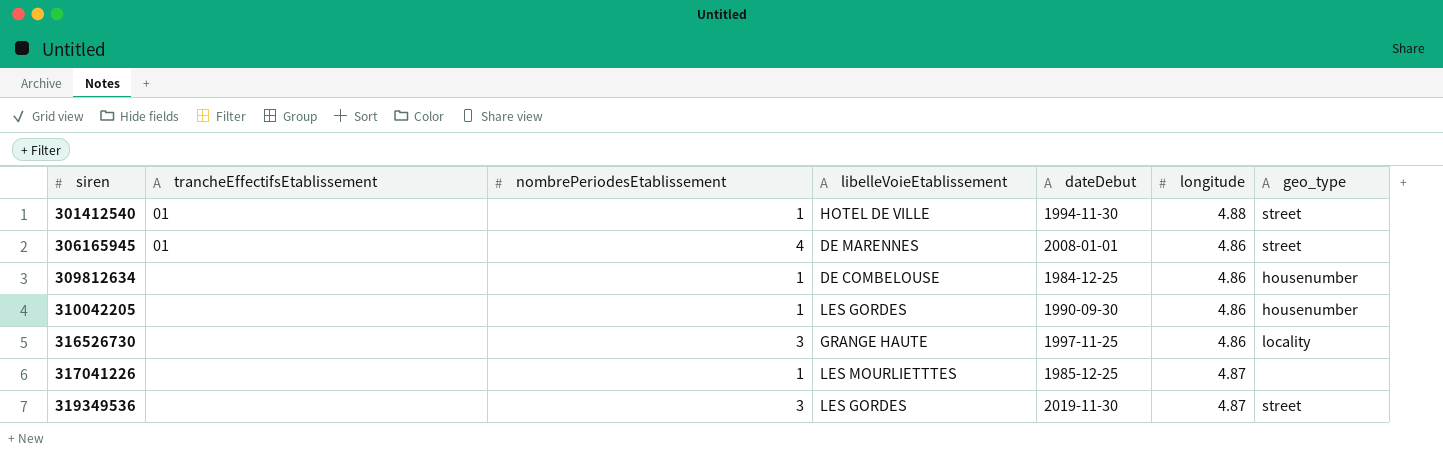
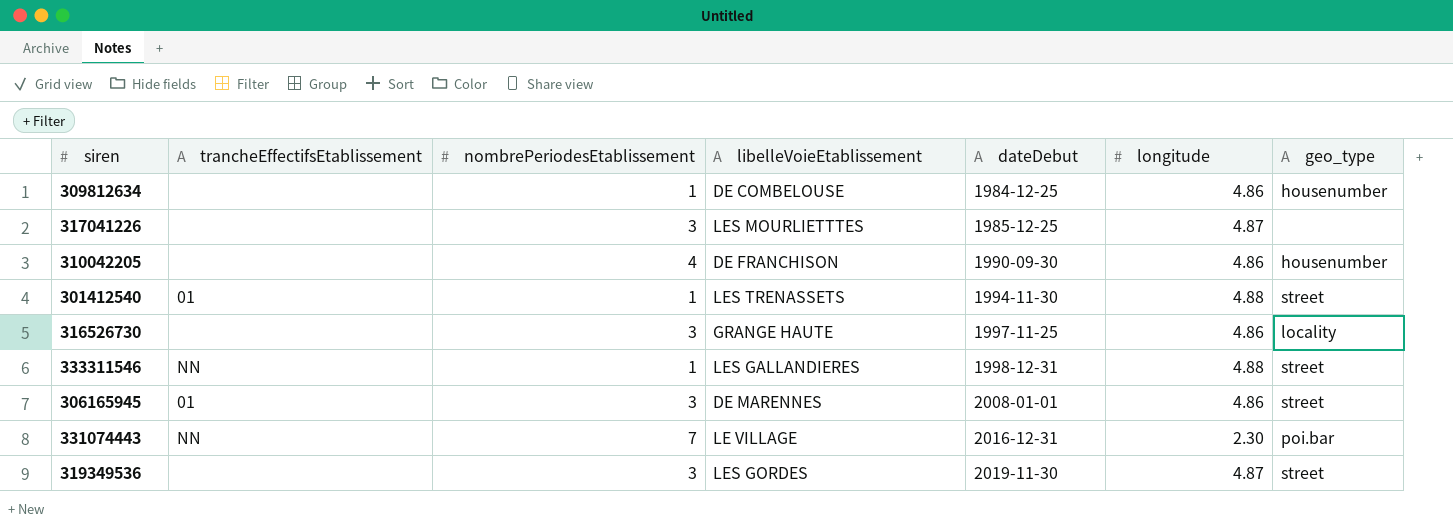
row order: siren ascending -> dateDebut ascending
317041226 | nombrePeriodesEtablissement: 1 -> 3
310042205 | nombrePeriodesEtablissement: 1 -> 4
310042205 | libelleVoieEtablissement: LES GORDES -> DE FRANCHISON
301412540 | libelleVoieEtablissement: HOTEL DE VILLE -> LES TRENASSETS
row 333311546: none -> NN | 1 | LES GALLANDIERES | 1998-12-31 | 4.88 | street
306165945 | nombrePeriodesEtablissement: 4 -> 3
row 331074443: none -> NN | 7 | LE VILLAGE | 2016-12-31 | 2.30 | poi.bar

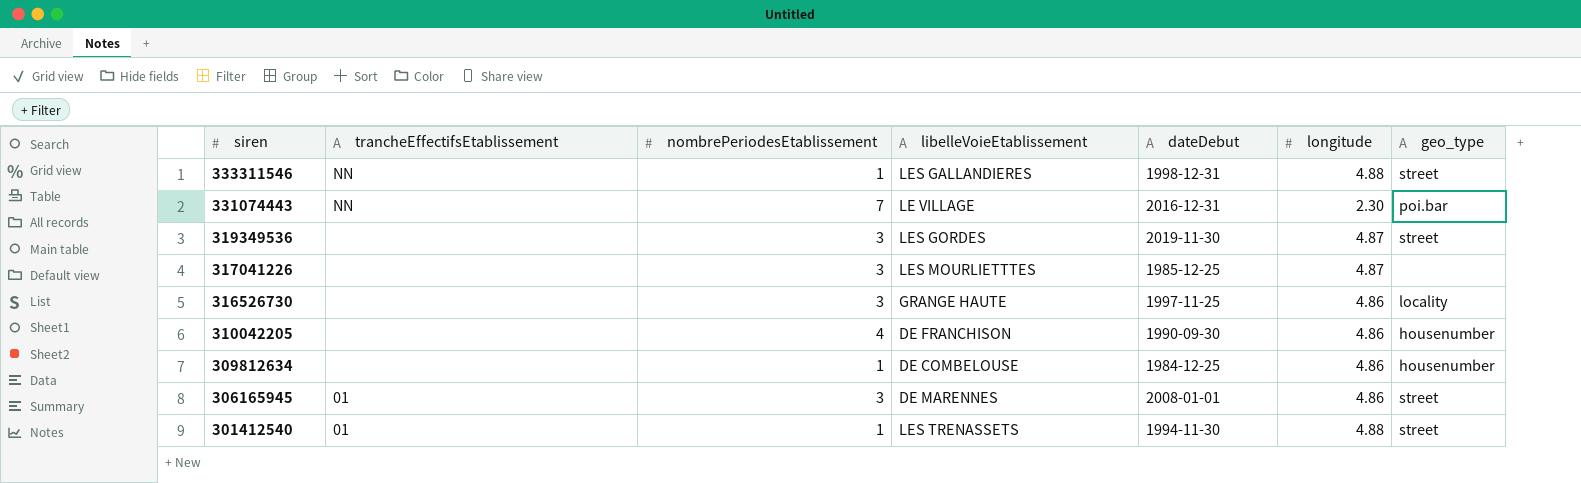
row order: dateDebut ascending -> siren descending

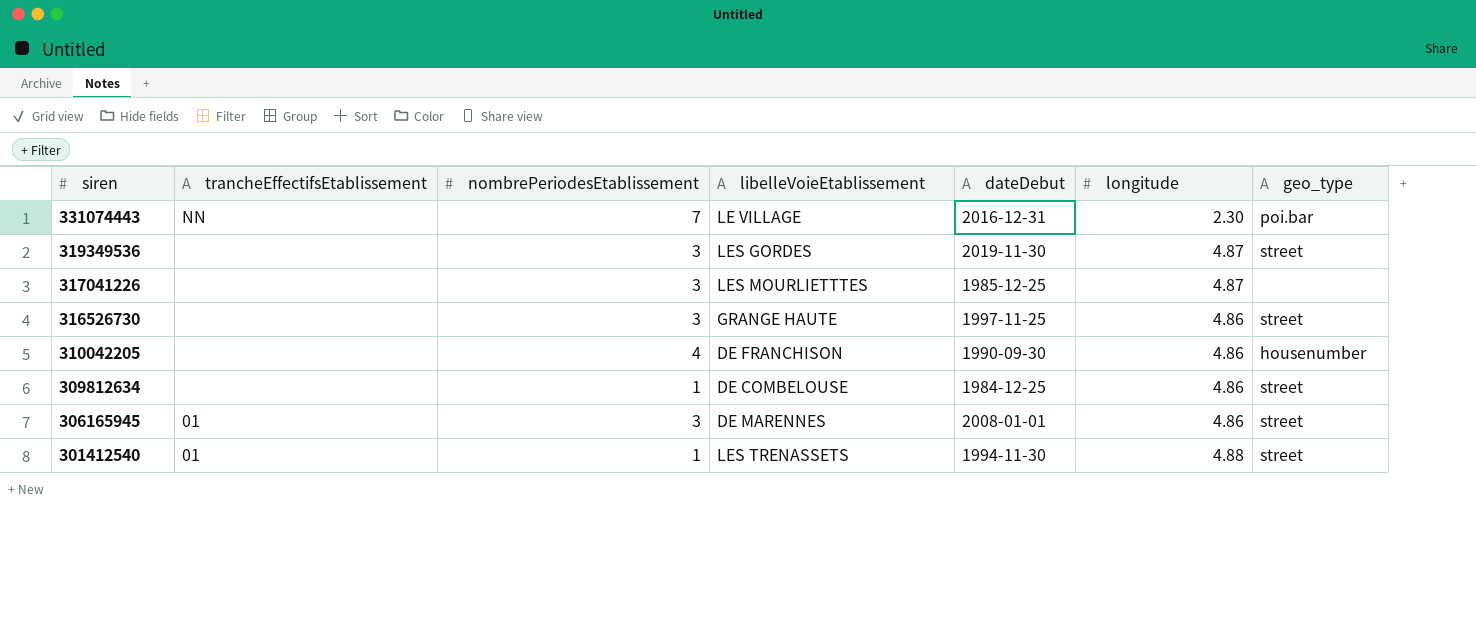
row 333311546: NN | 1 | LES GALLANDIERES | 1998-12-31 | 4.88 | street -> none
316526730 | geo_type: locality -> street
309812634 | geo_type: housenumber -> street

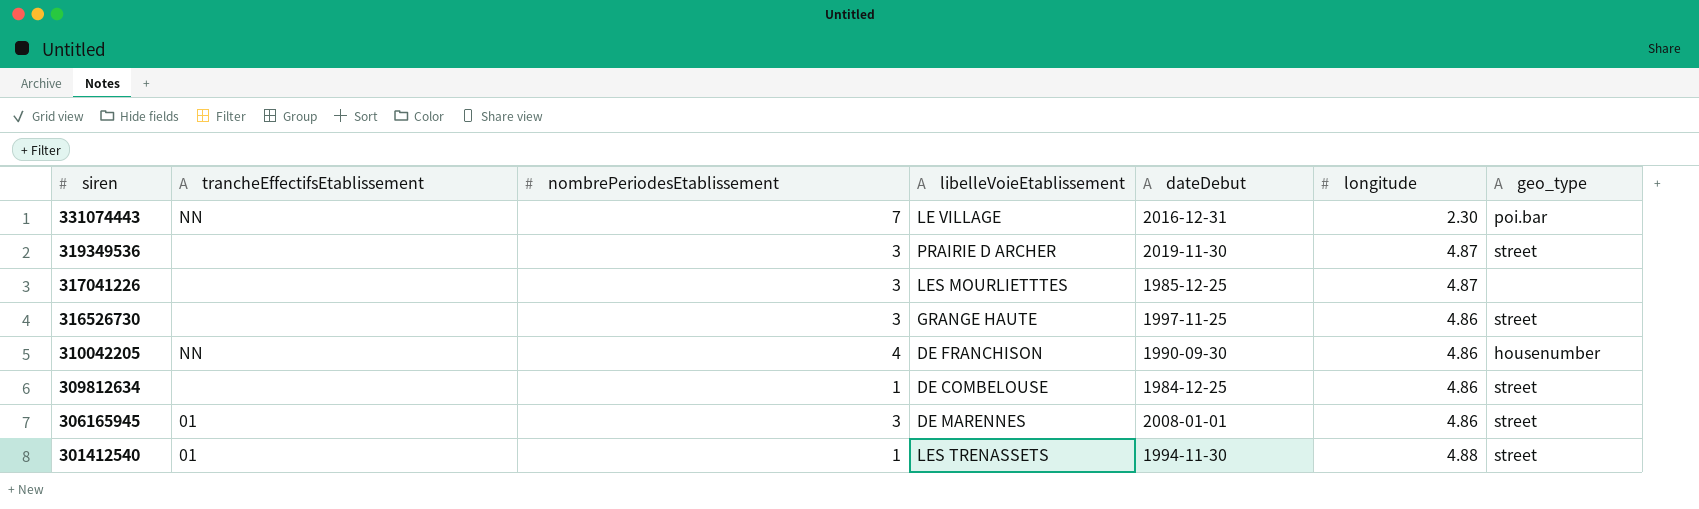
319349536 | libelleVoieEtablissement: LES GORDES -> PRAIRIE D ARCHER
310042205 | trancheEffectifsEtablissement: none -> NN

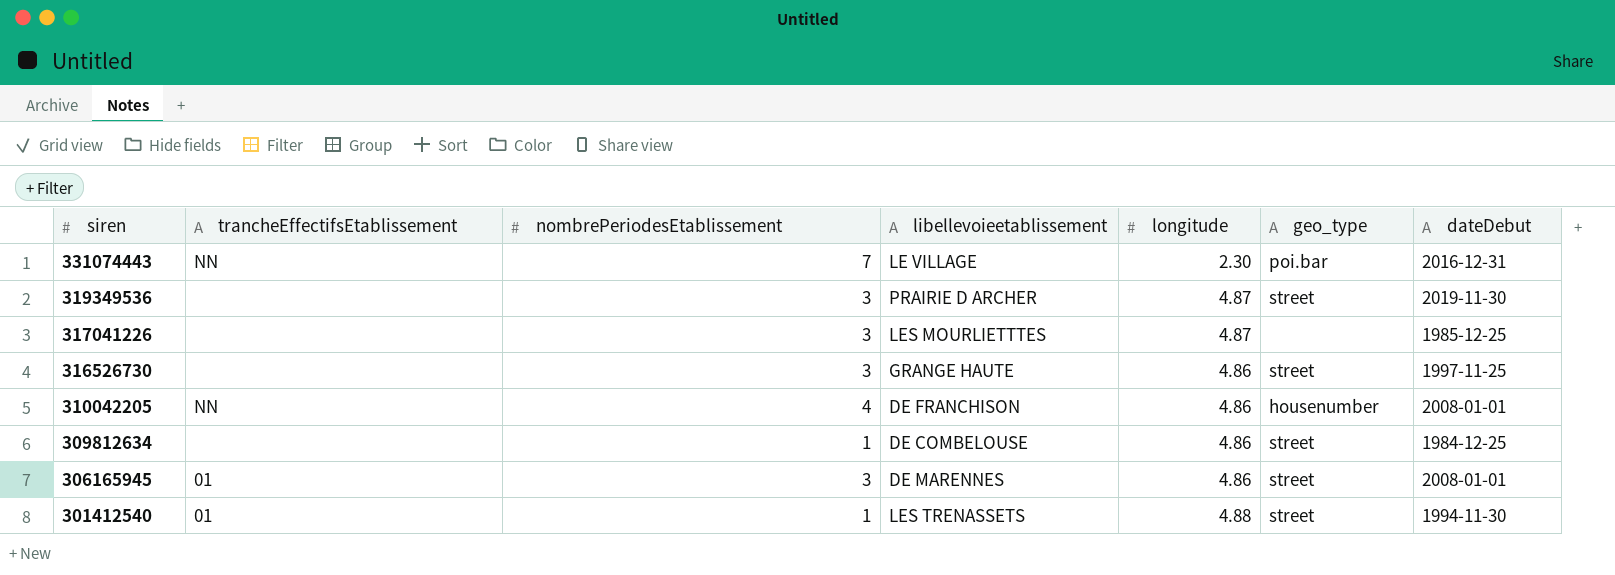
column name: libelleVoieEtablissement -> libellevoieetablissement
column dateDebut | position: 5 -> 7
310042205 | dateDebut: 1990-09-30 -> 2008-01-01

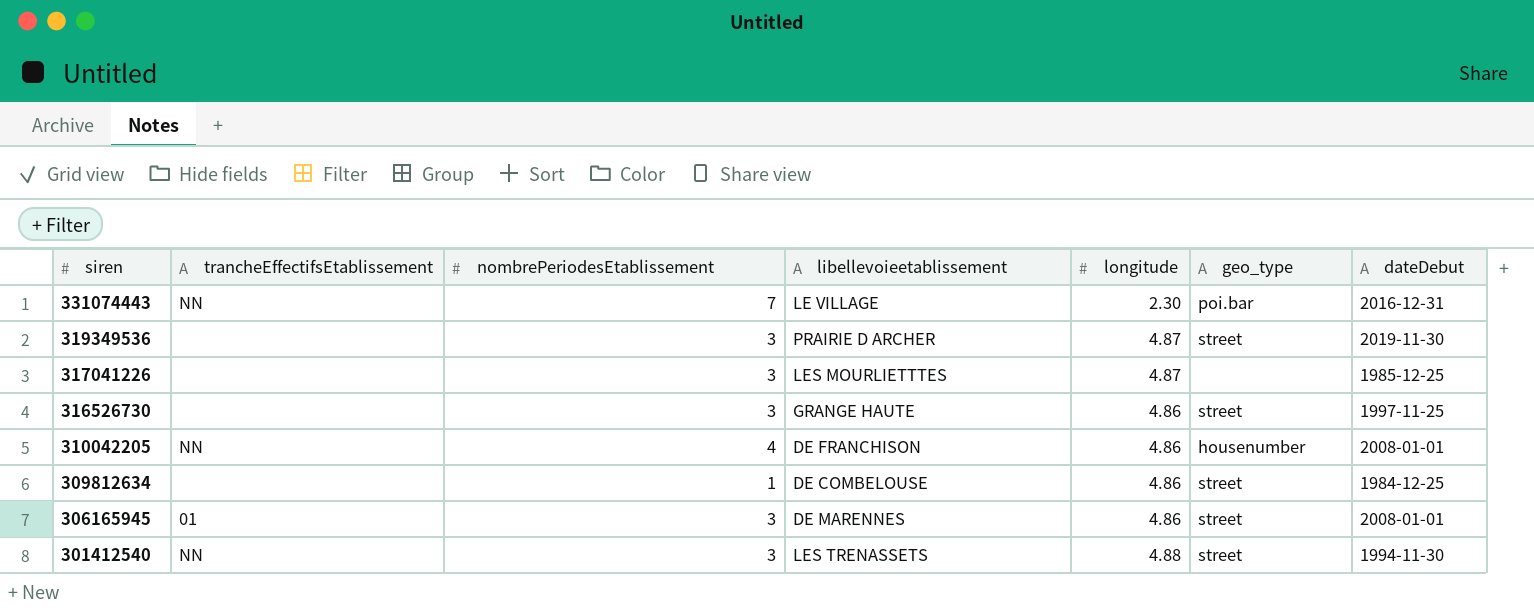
301412540 | trancheEffectifsEtablissement: 01 -> NN
301412540 | nombrePeriodesEtablissement: 1 -> 3

